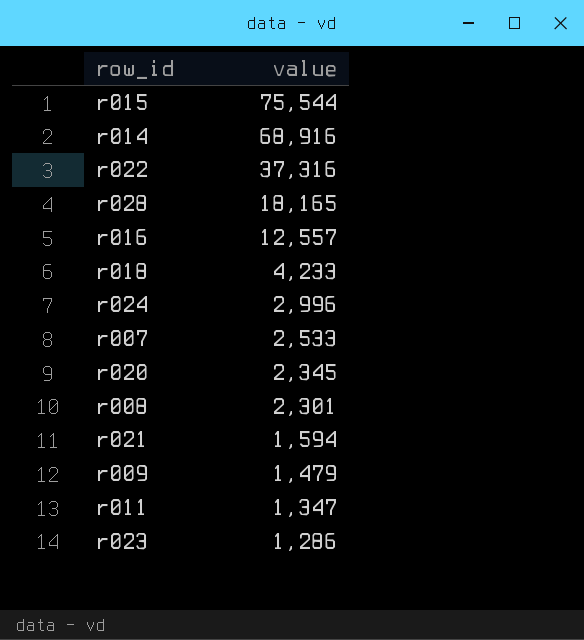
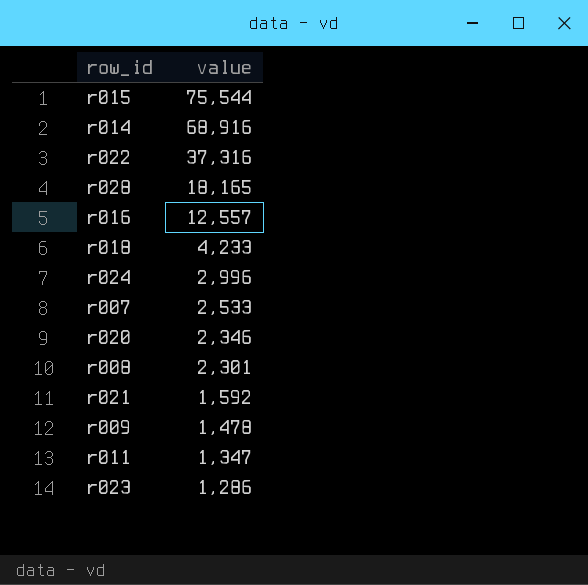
r020 | value: 2,345 -> 2,346
r021 | value: 1,594 -> 1,592
r009 | value: 1,479 -> 1,478

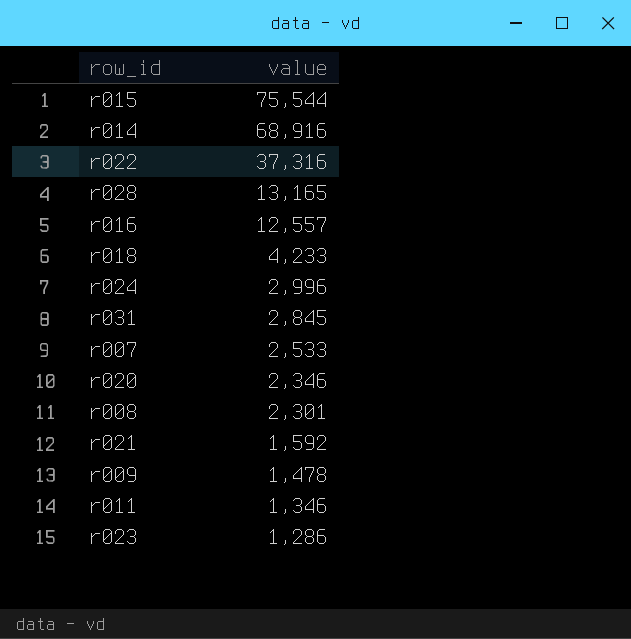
r028 | value: 18,165 -> 13,165
row r031: none -> 2,845
r011 | value: 1,347 -> 1,346

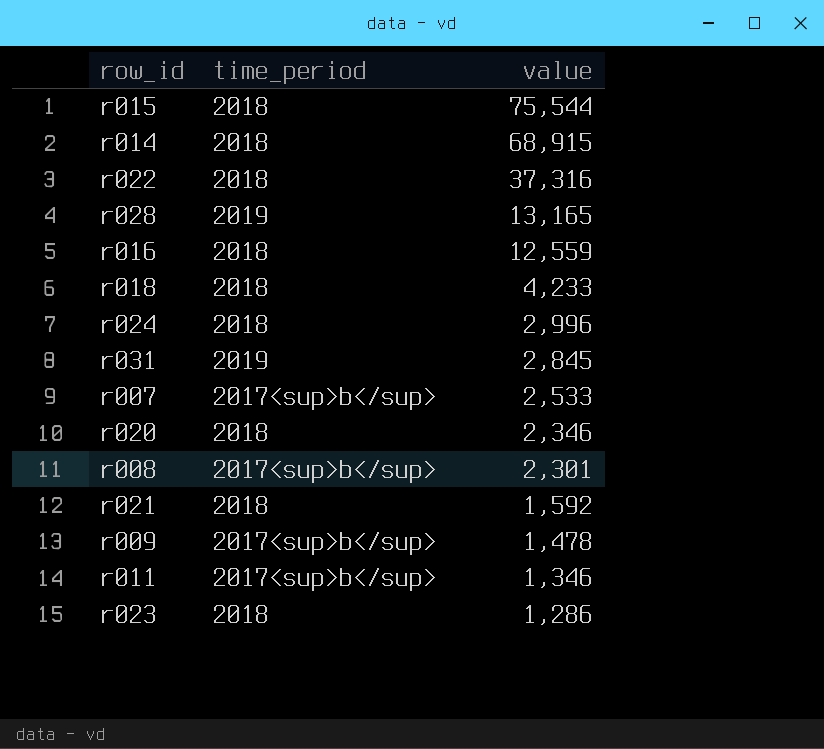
column time_period | position: none -> 2
r014 | value: 68,916 -> 68,915
r016 | value: 12,557 -> 12,559

